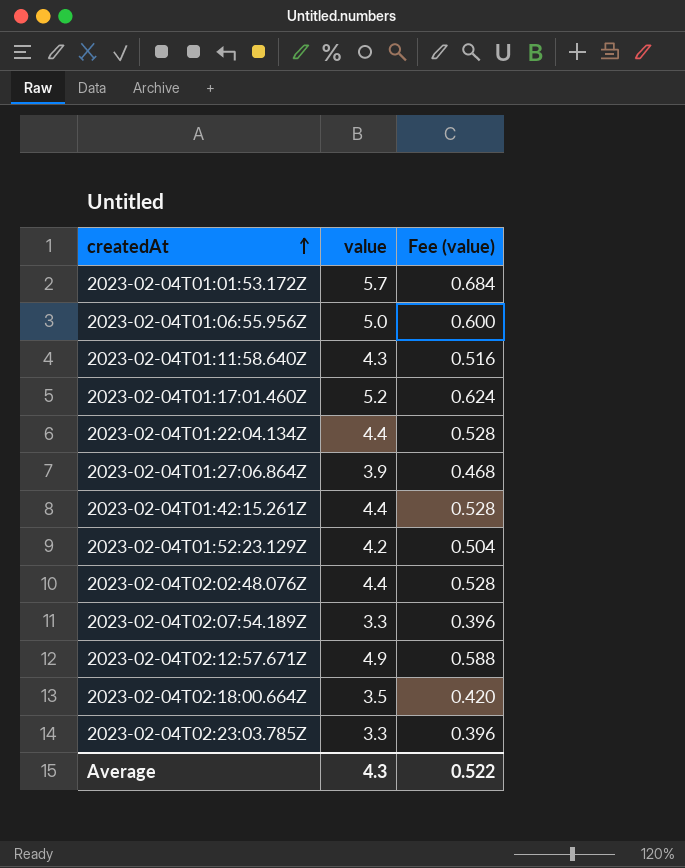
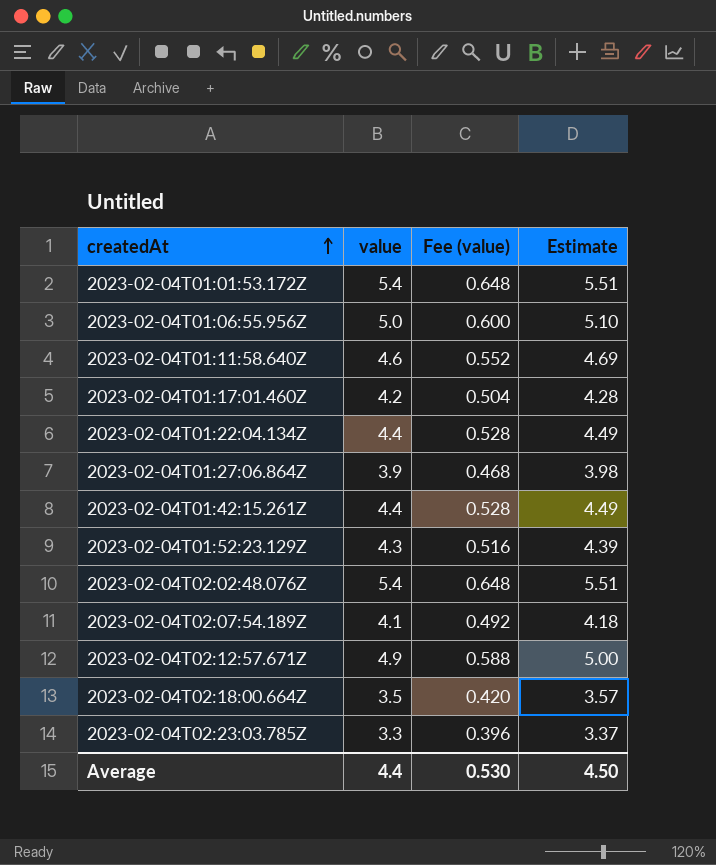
column Estimate | formula: none -> [value] * 1.02
2023-02-04T01:01:53.172Z | value: 5.7 -> 5.4
2023-02-04T01:01:53.172Z | Fee (value): 0.684 -> 0.648
2023-02-04T01:11:58.640Z | value: 4.3 -> 4.6
2023-02-04T01:11:58.640Z | Fee (value): 0.516 -> 0.552
2023-02-04T01:17:01.460Z | value: 5.2 -> 4.2
2023-02-04T01:17:01.460Z | Fee (value): 0.624 -> 0.504
2023-02-04T01:52:23.129Z | value: 4.2 -> 4.3
2023-02-04T01:52:23.129Z | Fee (value): 0.504 -> 0.516
2023-02-04T02:02:48.076Z | value: 4.4 -> 5.4
2023-02-04T02:02:48.076Z | Fee (value): 0.528 -> 0.648
2023-02-04T02:07:54.189Z | value: 3.3 -> 4.1
2023-02-04T02:07:54.189Z | Fee (value): 0.396 -> 0.492
Average | value: 4.3 -> 4.4
Average | Fee (value): 0.522 -> 0.530

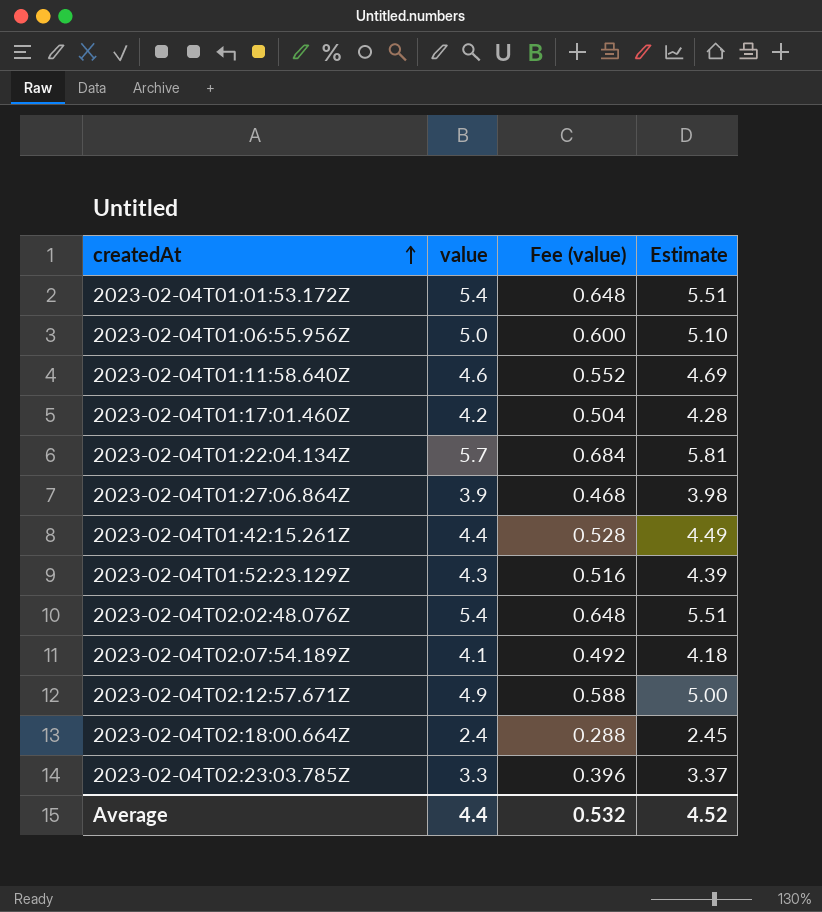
2023-02-04T01:22:04.134Z | value: 4.4 -> 5.7
2023-02-04T01:22:04.134Z | Fee (value): 0.528 -> 0.684
2023-02-04T01:22:04.134Z | Estimate: 4.49 -> 5.81
2023-02-04T02:18:00.664Z | value: 3.5 -> 2.4
2023-02-04T02:18:00.664Z | Fee (value): 0.420 -> 0.288
2023-02-04T02:18:00.664Z | Estimate: 3.57 -> 2.45
Average | Fee (value): 0.530 -> 0.532
Average | Estimate: 4.50 -> 4.52

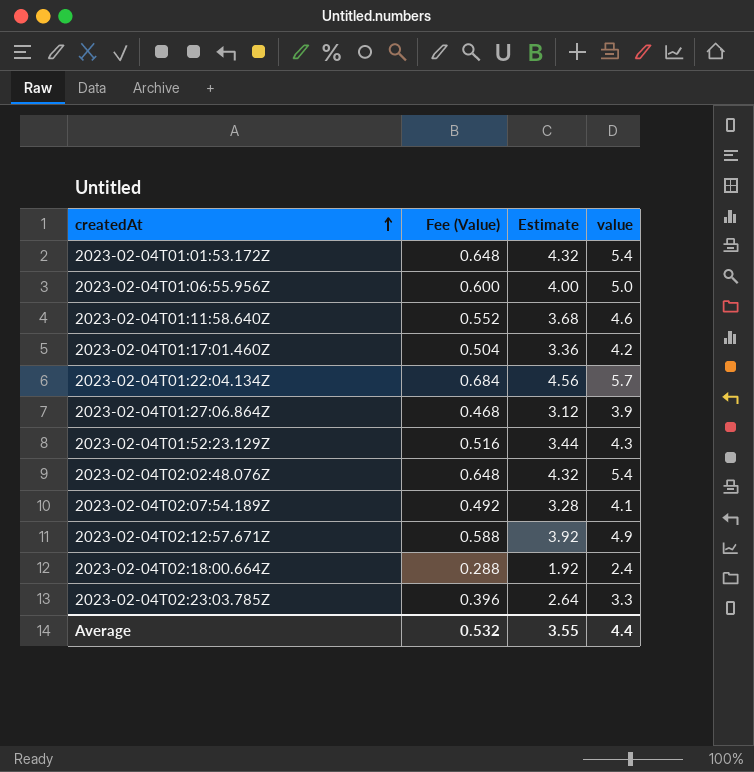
column name: Fee (value) -> Fee (Value)
column Estimate | formula: [value] * 1.02 -> [value] * 0.8
column value | position: 2 -> 4
row 2023-02-04T01:42:15.261Z: 4.4 | 0.528 | 4.49 -> none
Average | Estimate: 4.52 -> 3.55

